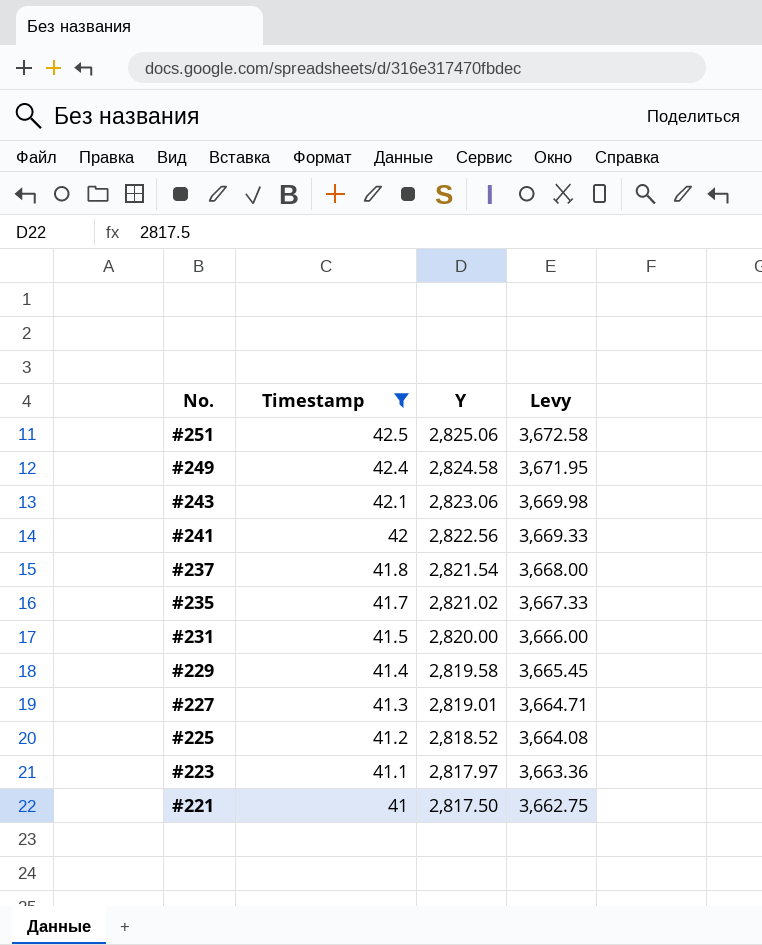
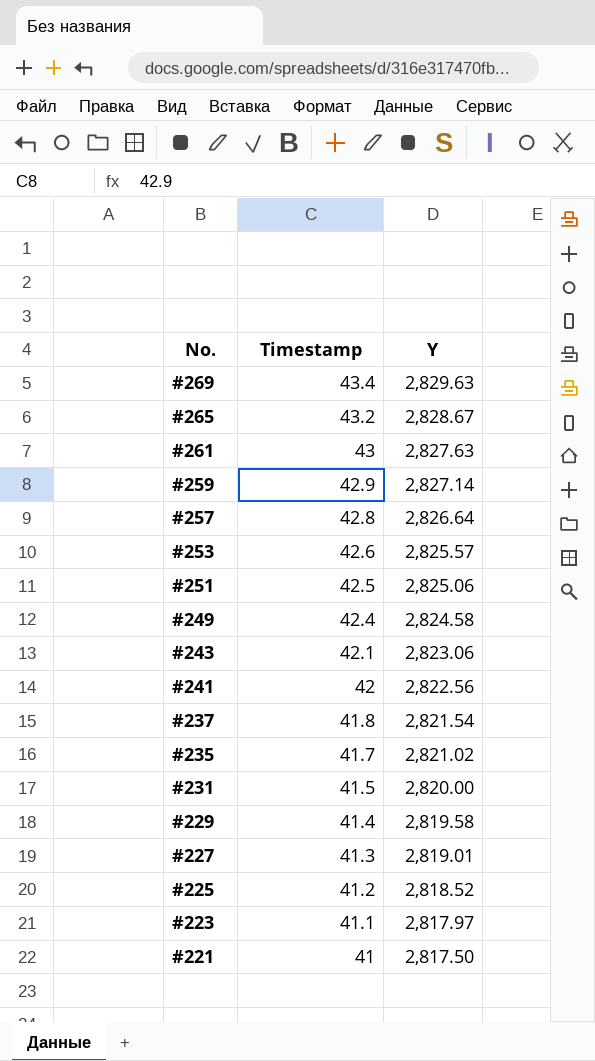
filter: Timestamp <= 42.5 -> none
column Levy | formula: [Y] * 1.3 -> none

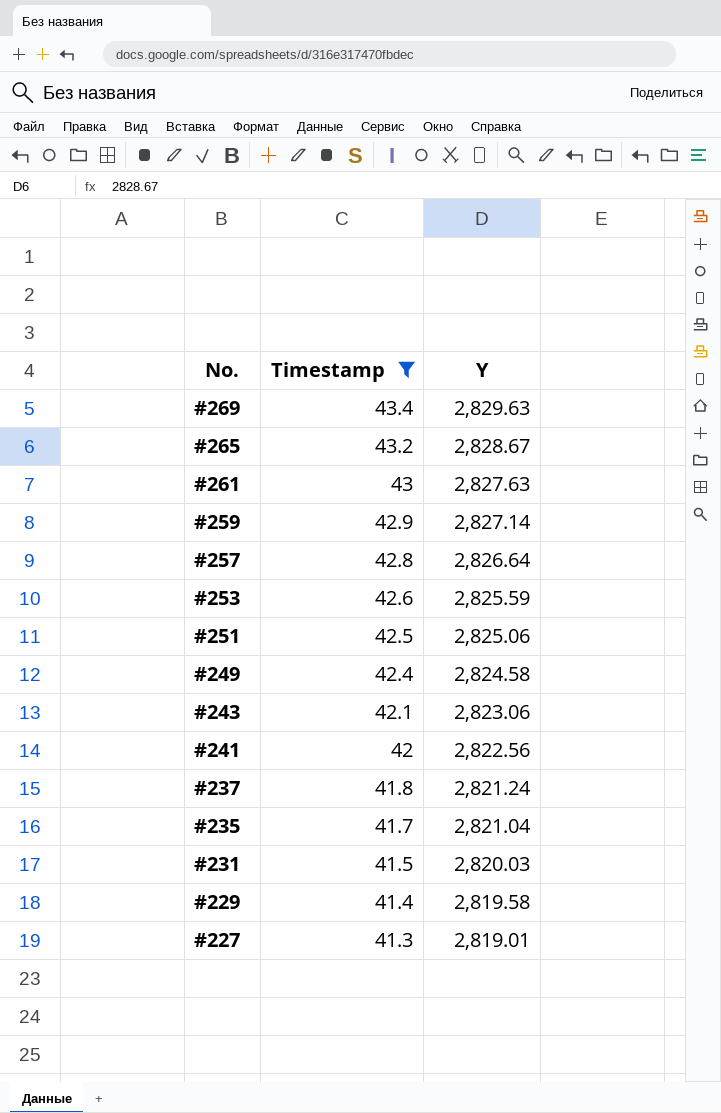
filter: none -> Timestamp >= 41.3
#253 | Y: 2,825.57 -> 2,825.59
#237 | Y: 2,821.54 -> 2,821.24
#235 | Y: 2,821.02 -> 2,821.04
#231 | Y: 2,820.00 -> 2,820.03

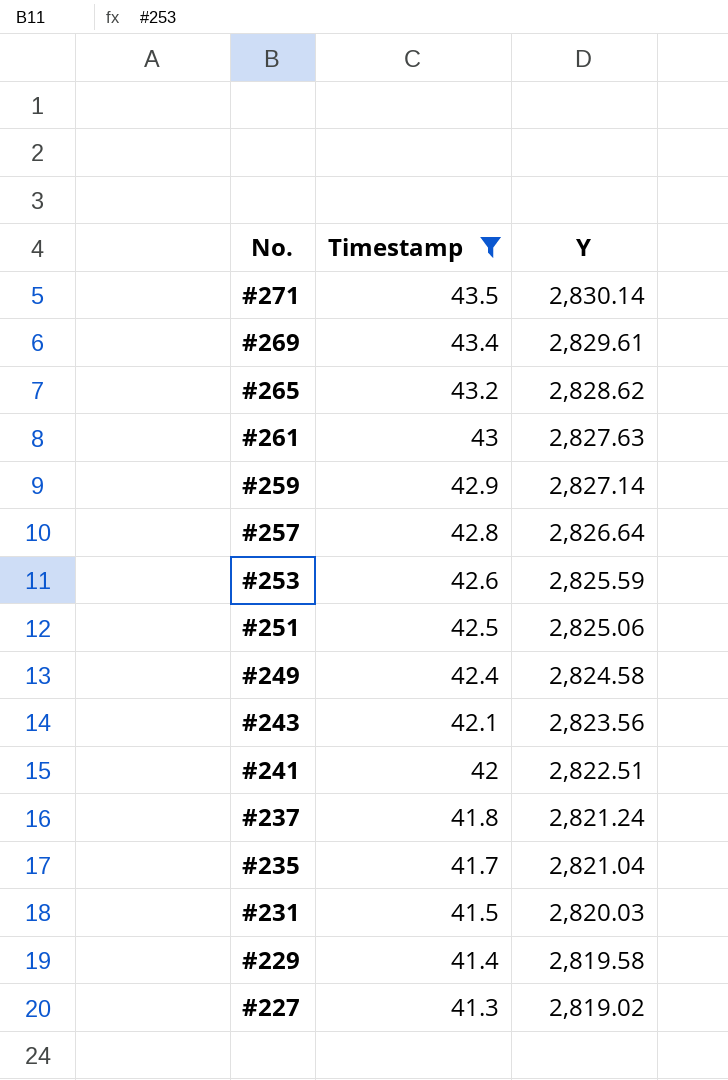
row #271: none -> 43.5 | 2,830.14
#269 | Y: 2,829.63 -> 2,829.61
#265 | Y: 2,828.67 -> 2,828.62
#243 | Y: 2,823.06 -> 2,823.56
#241 | Y: 2,822.56 -> 2,822.51
#227 | Y: 2,819.01 -> 2,819.02

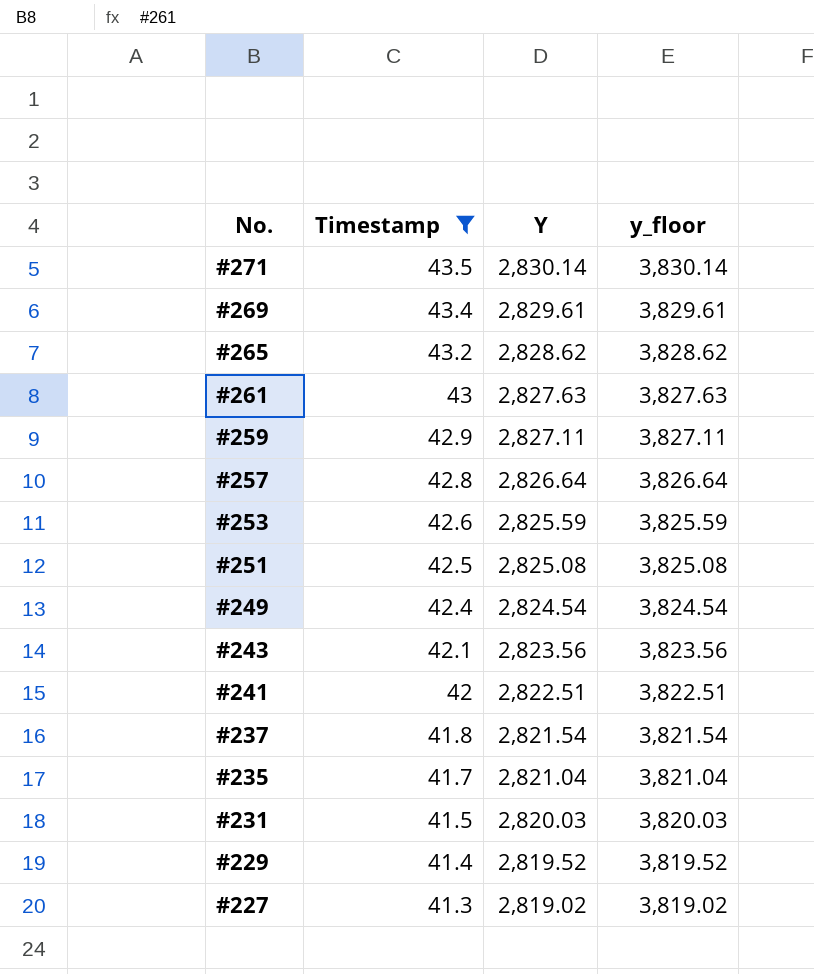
column y_floor | formula: none -> [Y] + 1000
#259 | Y: 2,827.14 -> 2,827.11
#251 | Y: 2,825.06 -> 2,825.08
#249 | Y: 2,824.58 -> 2,824.54
#237 | Y: 2,821.24 -> 2,821.54
#229 | Y: 2,819.58 -> 2,819.52

